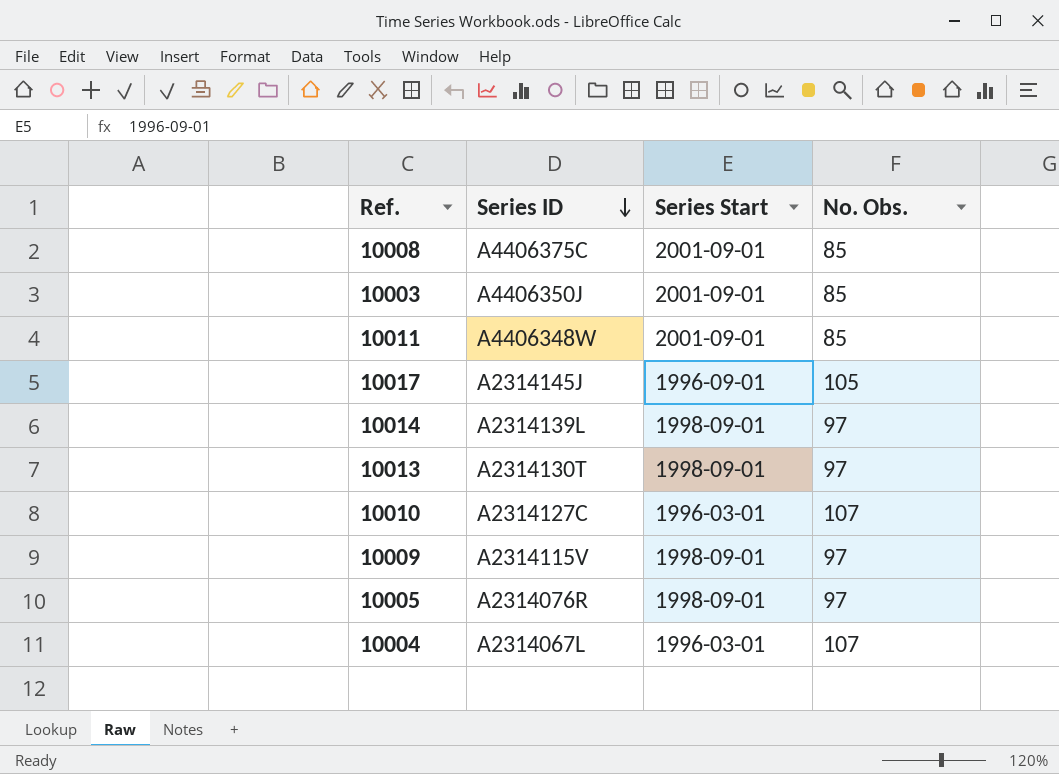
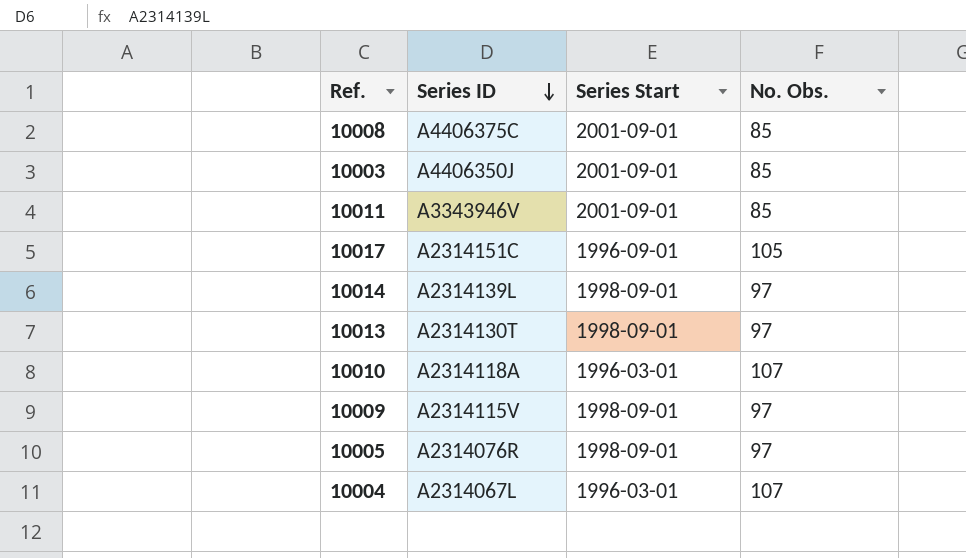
10011 | Series ID: A4406348W -> A3343946V
10017 | Series ID: A2314145J -> A2314151C
10010 | Series ID: A2314127C -> A2314118A

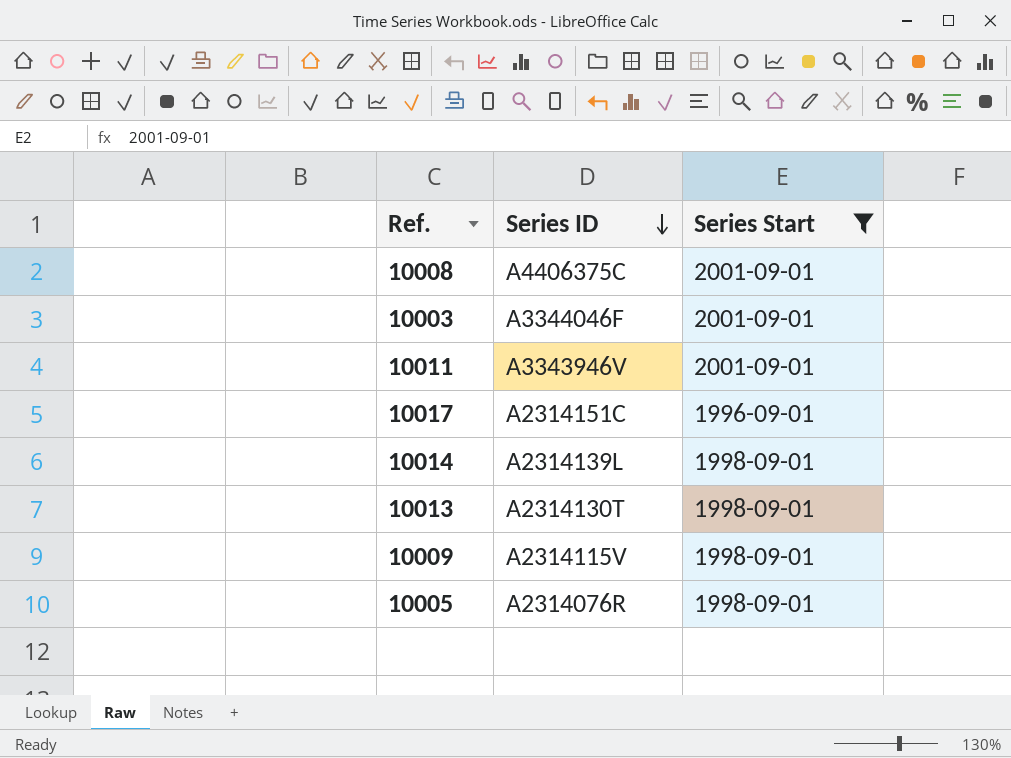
filter: none -> Series Start != 1996-03-01
column No. Obs. | position: 4 -> none
10003 | Series ID: A4406350J -> A3344046F

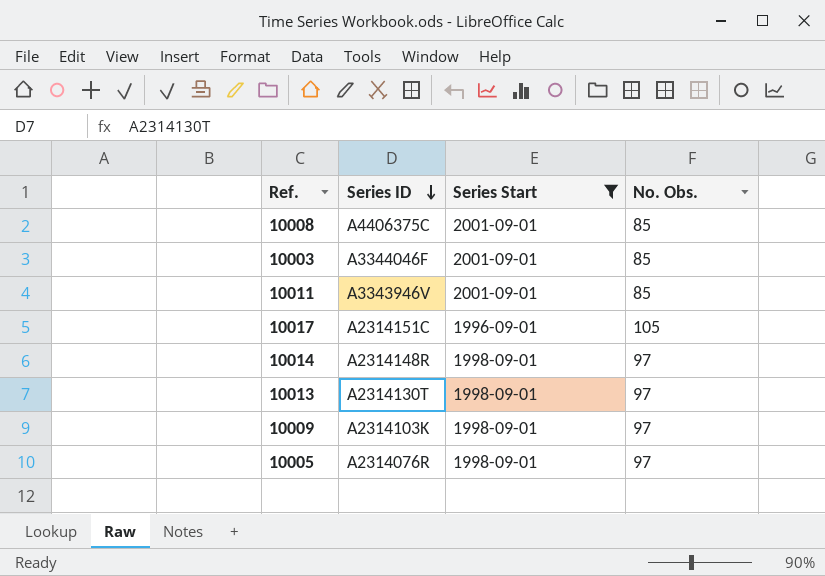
column No. Obs. | position: none -> 4
10014 | Series ID: A2314139L -> A2314148R
10009 | Series ID: A2314115V -> A2314103K

